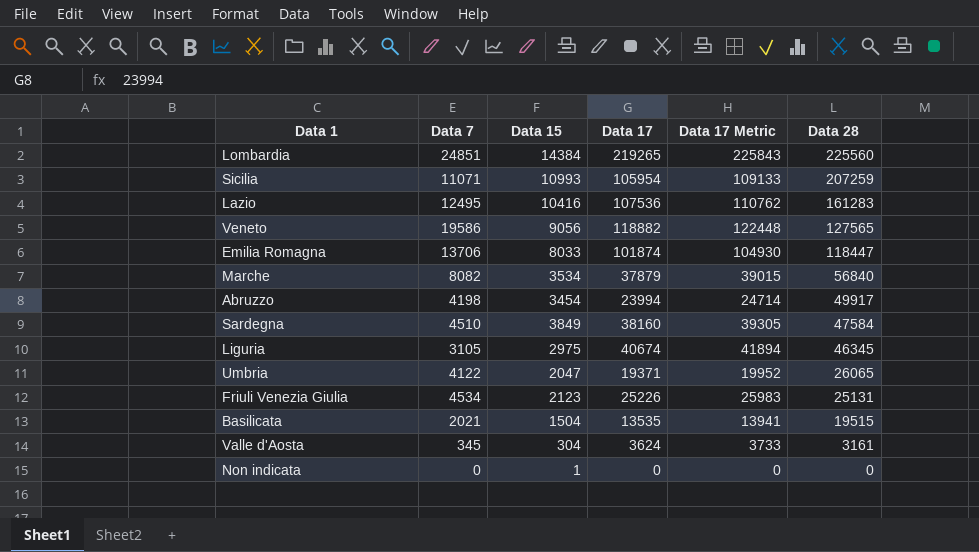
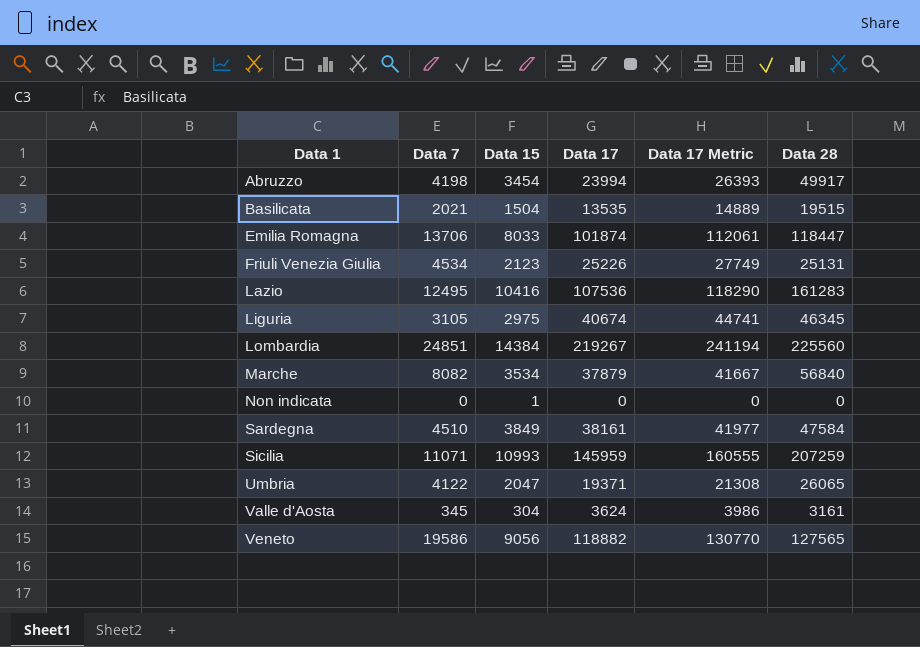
row order: Data 28 descending -> Data 1 ascending
column Data 17 Metric | formula: [Data 17] * 1.03 -> [Data 17] * 1.1
Lombardia | Data 17: 219265 -> 219267
Sardegna | Data 17: 38160 -> 38161
Sicilia | Data 17: 105954 -> 145959

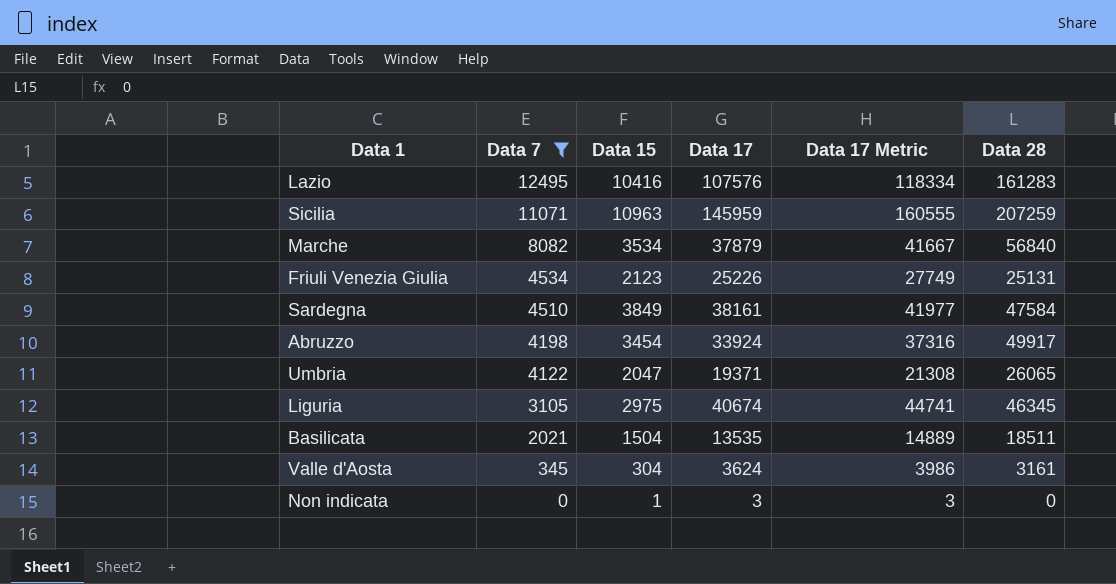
filter: none -> Data 7 <= 12495
row order: Data 1 ascending -> Data 7 descending
Lazio | Data 17: 107536 -> 107576
Lazio | Data 17 Metric: 118290 -> 118334
Sicilia | Data 15: 10993 -> 10963
Abruzzo | Data 17: 23994 -> 33924
Abruzzo | Data 17 Metric: 26393 -> 37316
Basilicata | Data 28: 19515 -> 18511
Non indicata | Data 17: 0 -> 3
Non indicata | Data 17 Metric: 0 -> 3

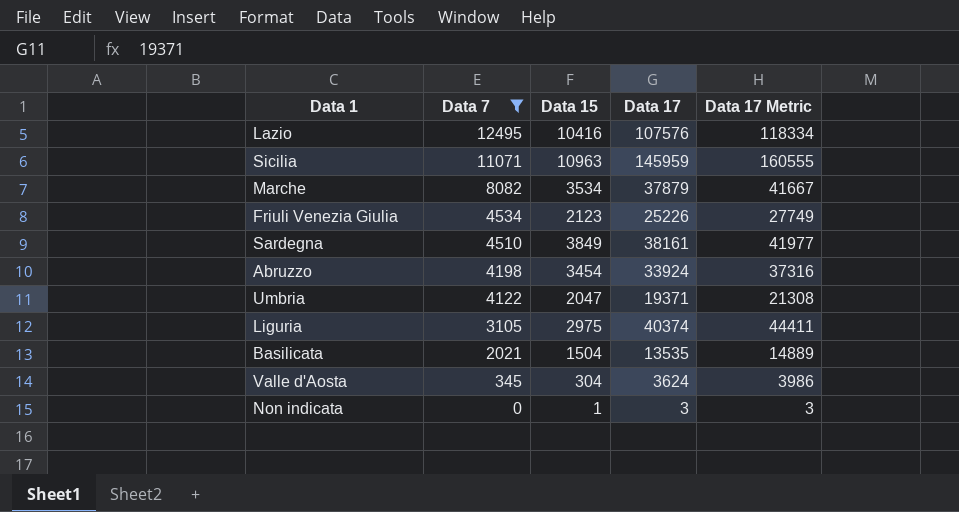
column Data 28 | position: 6 -> none
Liguria | Data 17: 40674 -> 40374
Liguria | Data 17 Metric: 44741 -> 44411

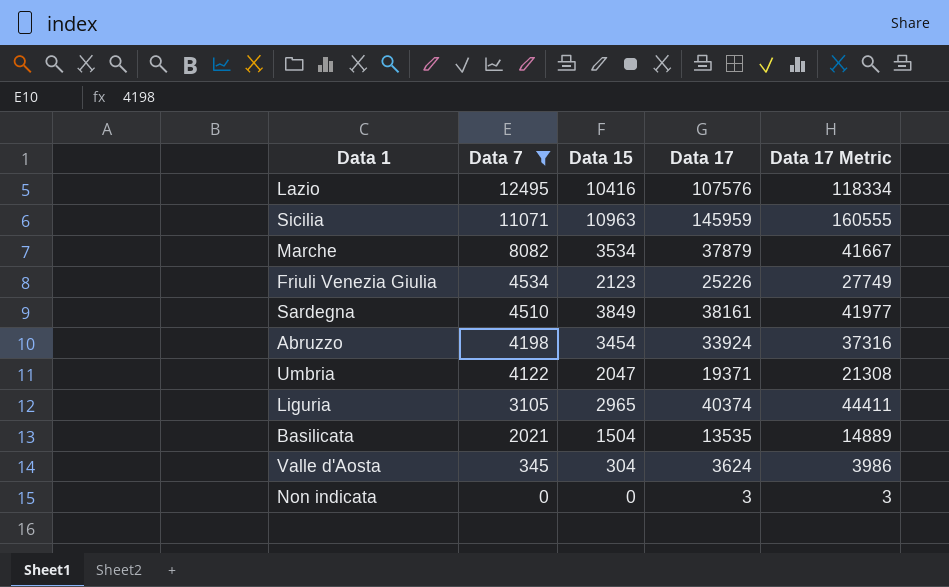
Liguria | Data 15: 2975 -> 2965
Non indicata | Data 15: 1 -> 0

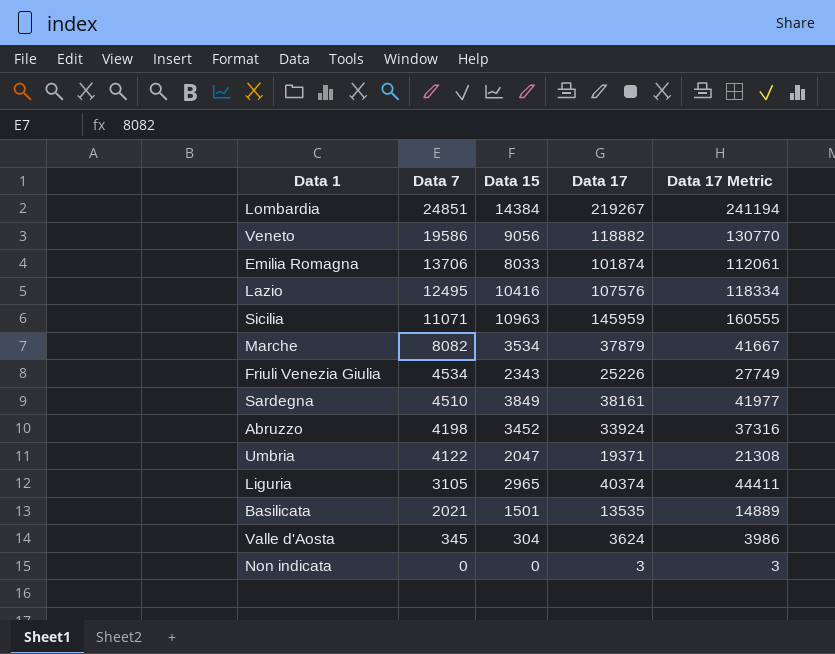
filter: Data 7 <= 12495 -> none
Friuli Venezia Giulia | Data 15: 2123 -> 2343
Abruzzo | Data 15: 3454 -> 3452
Basilicata | Data 15: 1504 -> 1501

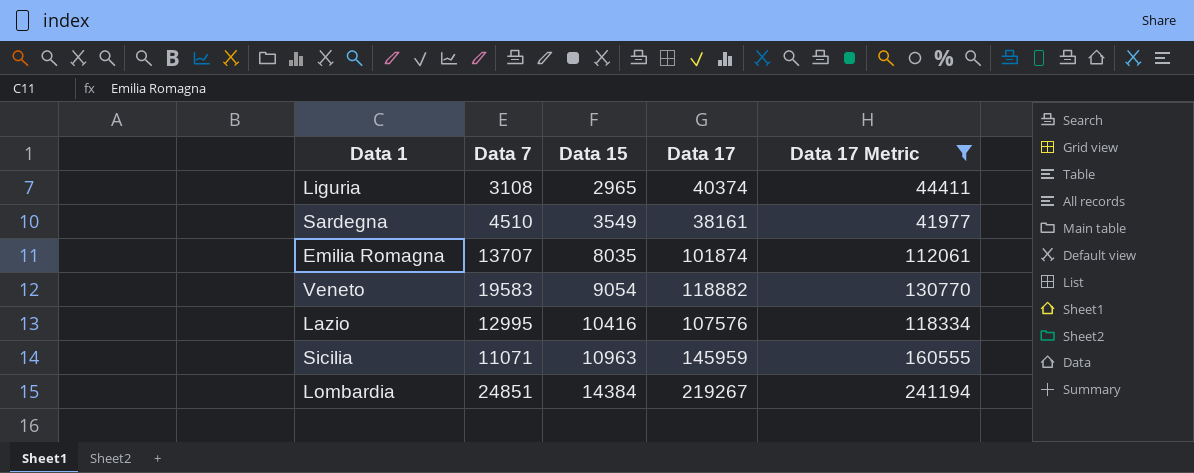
filter: none -> Data 17 Metric >= 41977
row order: Data 7 descending -> Data 15 ascending
Liguria | Data 7: 3105 -> 3108
Sardegna | Data 15: 3849 -> 3549
Emilia Romagna | Data 7: 13706 -> 13707
Emilia Romagna | Data 15: 8033 -> 8035
Veneto | Data 7: 19586 -> 19583
Veneto | Data 15: 9056 -> 9054
Lazio | Data 7: 12495 -> 12995

